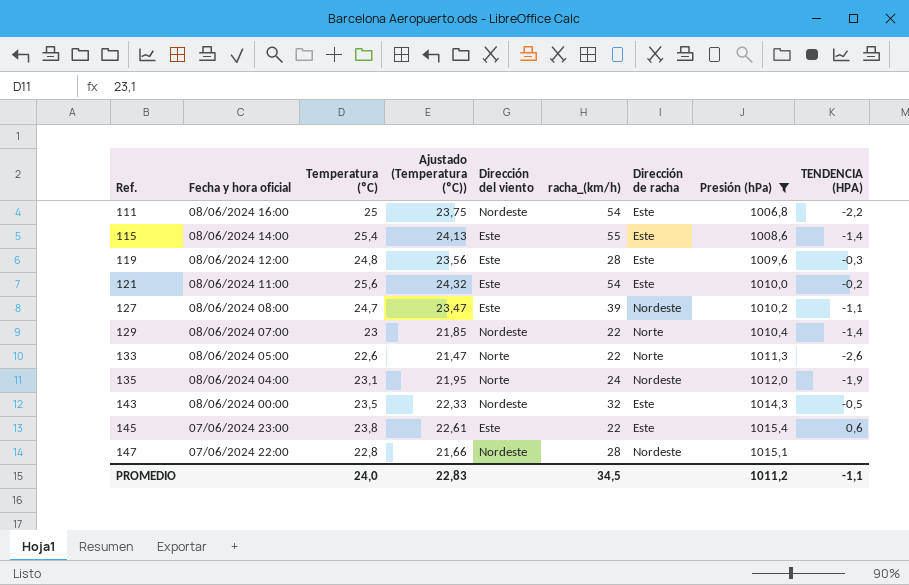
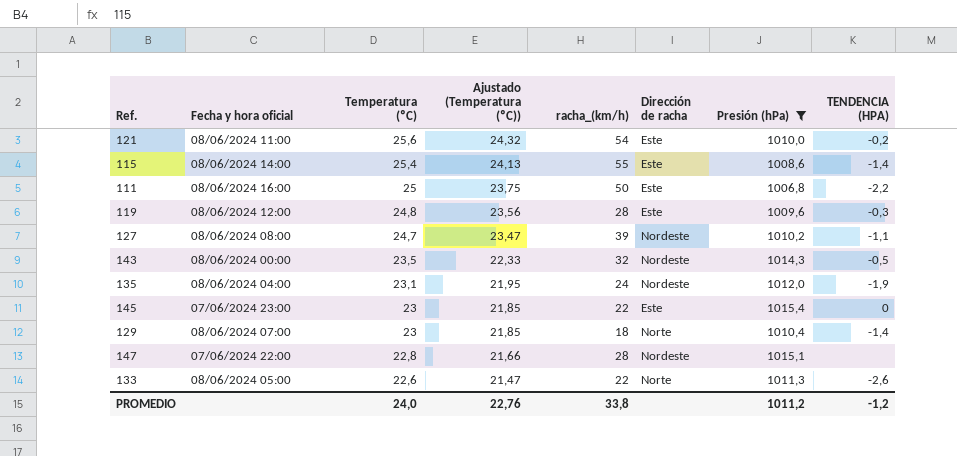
row order: Ref. ascending -> Temperatura (ºC) descending
column Dirección del viento | position: 5 -> none
111 | racha_(km/h): 54 -> 50
143 | Dirección de racha: Este -> Nordeste
145 | Temperatura (ºC): 23,8 -> 23
145 | Ajustado (Temperatura (ºC)): 22,61 -> 21,85
145 | TENDENCIA (HPA): 0,6 -> 0
129 | racha_(km/h): 22 -> 18
PROMEDIO | Ajustado (Temperatura (ºC)): 22,83 -> 22,76
PROMEDIO | racha_(km/h): 34,5 -> 33,8
PROMEDIO | TENDENCIA (HPA): -1,1 -> -1,2

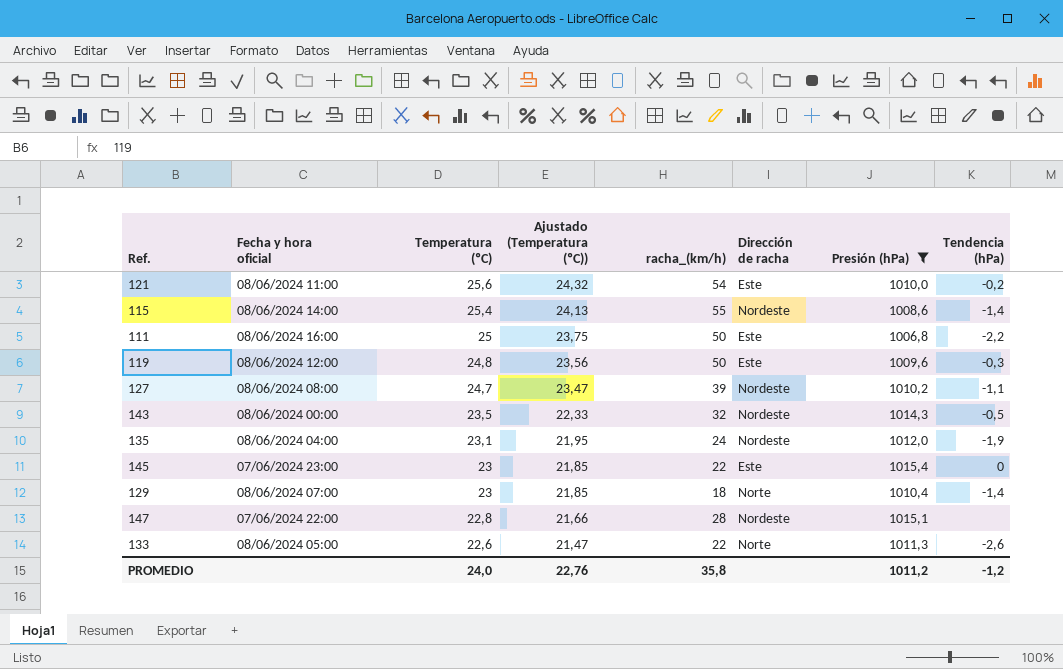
column name: TENDENCIA (HPA) -> Tendencia (hPa)
115 | Dirección de racha: Este -> Nordeste
119 | racha_(km/h): 28 -> 50
PROMEDIO | racha_(km/h): 33,8 -> 35,8

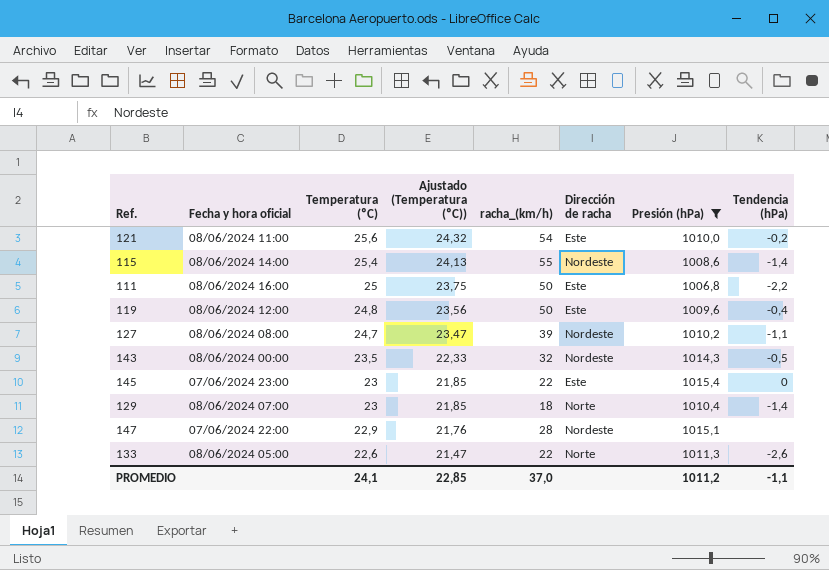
row 135: 08/06/2024 04:00 | 23,1 | 21,95 | 24 | Nordeste | 1012,0 | -1,9 -> none
119 | Tendencia (hPa): -0,3 -> -0,4
147 | Temperatura (ºC): 22,8 -> 22,9
147 | Ajustado (Temperatura (ºC)): 21,66 -> 21,76
PROMEDIO | Temperatura (ºC): 24,0 -> 24,1
PROMEDIO | Ajustado (Temperatura (ºC)): 22,76 -> 22,85
PROMEDIO | racha_(km/h): 35,8 -> 37,0
PROMEDIO | Tendencia (hPa): -1,2 -> -1,1

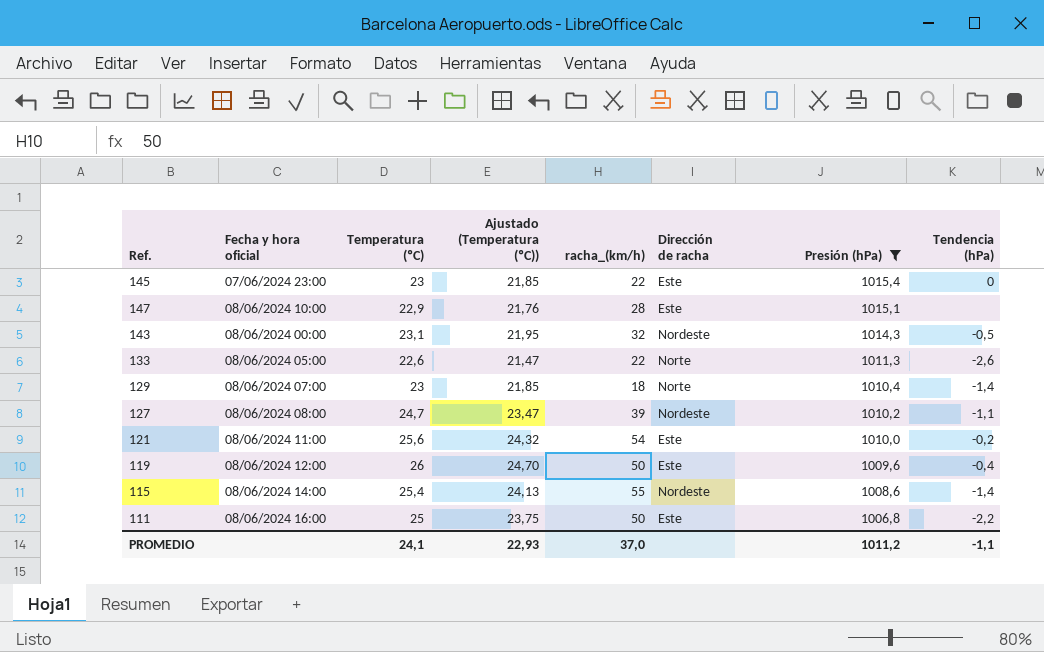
row order: Temperatura (ºC) descending -> Presión (hPa) descending
147 | Fecha y hora oficial: 07/06/2024 22:00 -> 08/06/2024 10:00
147 | Dirección de racha: Nordeste -> Este
143 | Temperatura (ºC): 23,5 -> 23,1
143 | Ajustado (Temperatura (ºC)): 22,33 -> 21,95
119 | Temperatura (ºC): 24,8 -> 26
119 | Ajustado (Temperatura (ºC)): 23,56 -> 24,70
PROMEDIO | Ajustado (Temperatura (ºC)): 22,85 -> 22,93

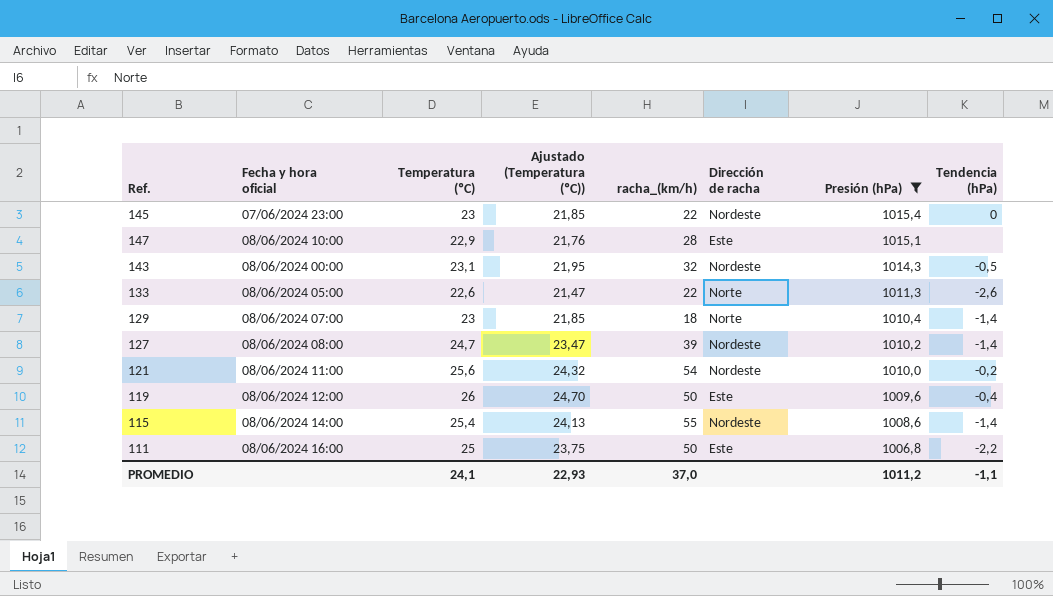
145 | Dirección de racha: Este -> Nordeste
127 | Tendencia (hPa): -1,1 -> -1,4
121 | Dirección de racha: Este -> Nordeste

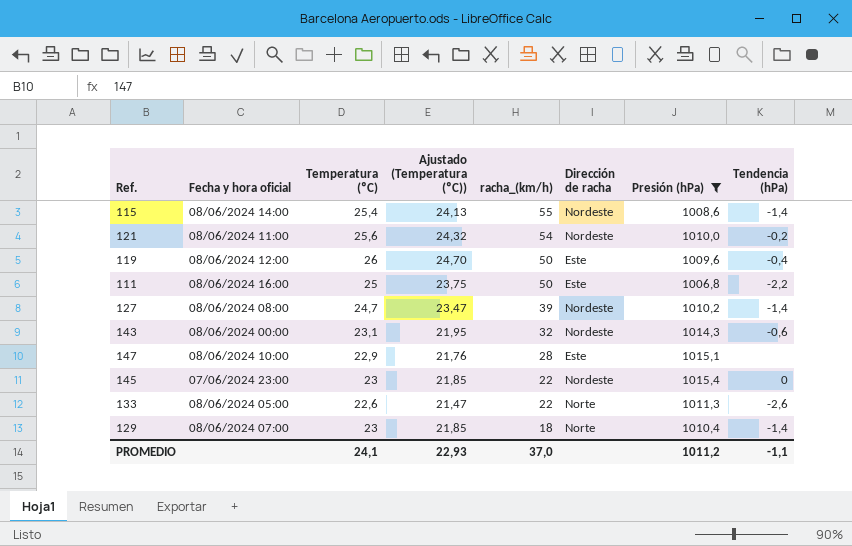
row order: Presión (hPa) descending -> racha_(km/h) descending
143 | Tendencia (hPa): -0,5 -> -0,6

